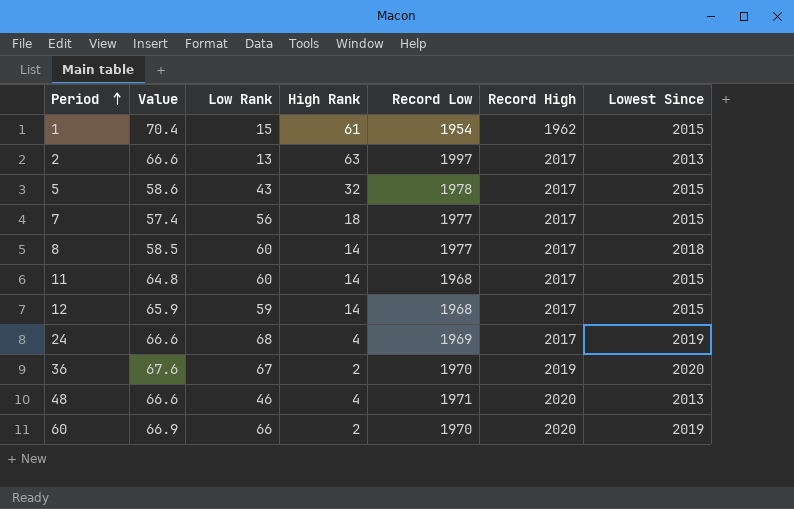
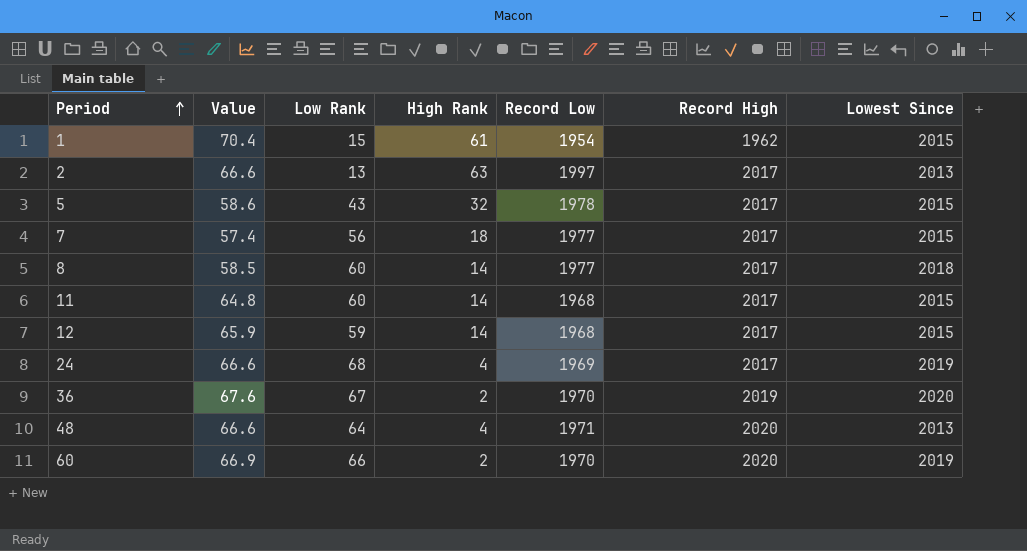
48 | Low Rank: 46 -> 64

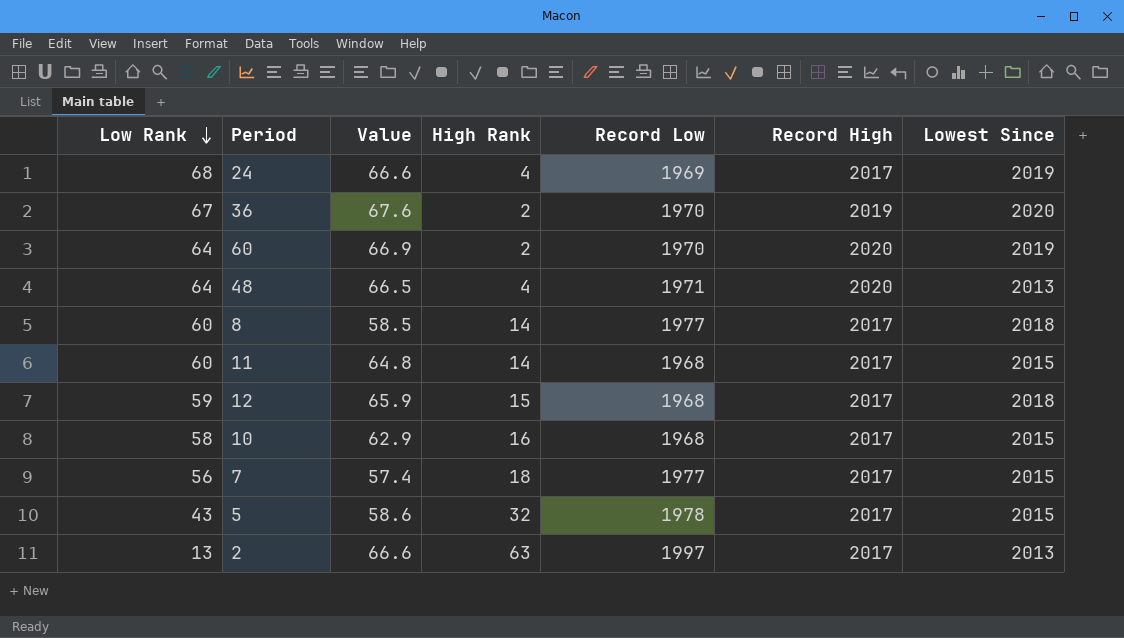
row order: Period ascending -> Low Rank descending
column Low Rank | position: 3 -> 1
row 1: 70.4 | 15 | 61 | 1954 | 1962 | 2015 -> none
60 | Low Rank: 66 -> 64
48 | Value: 66.6 -> 66.5
12 | High Rank: 14 -> 15
12 | Lowest Since: 2015 -> 2018
row 10: none -> 58 | 62.9 | 16 | 1968 | 2017 | 2015

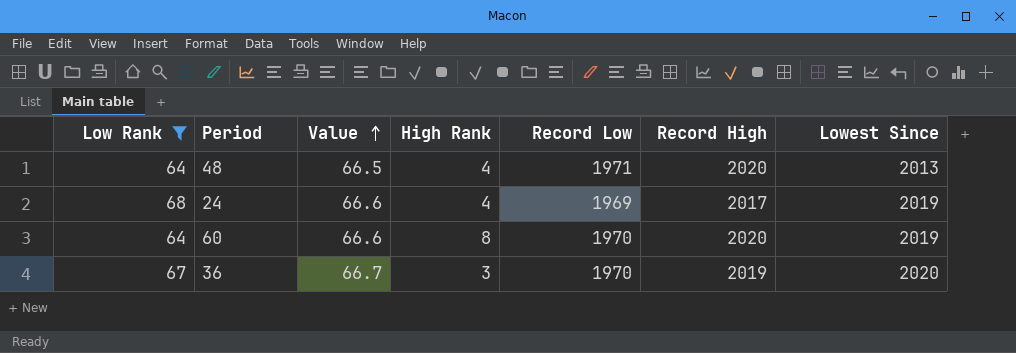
filter: none -> Low Rank >= 64
row order: Low Rank descending -> Value ascending
60 | Value: 66.9 -> 66.6
60 | High Rank: 2 -> 8
36 | Value: 67.6 -> 66.7
36 | High Rank: 2 -> 3

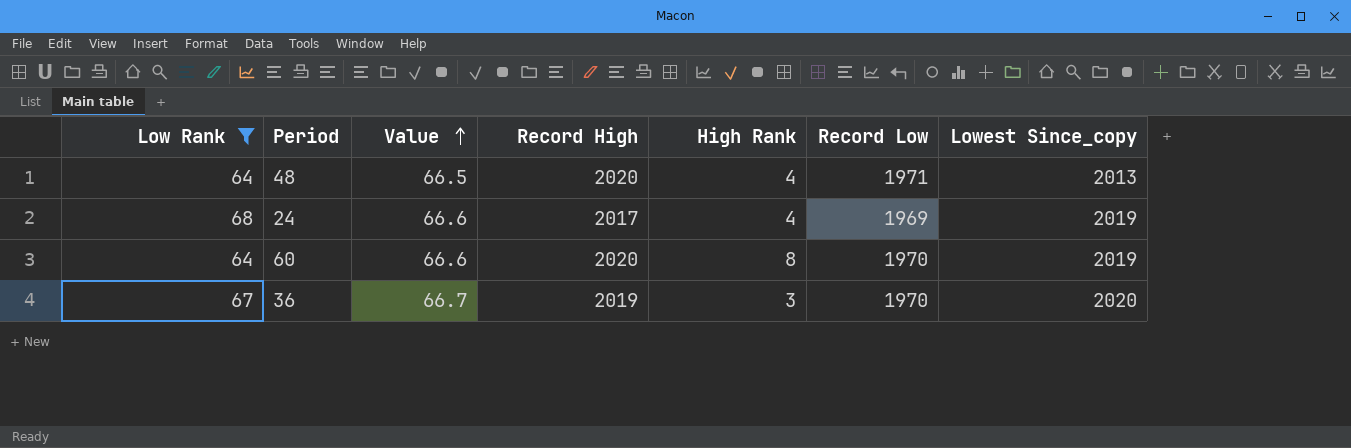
column Record High | position: 6 -> 4
column name: Lowest Since -> Lowest Since_copy

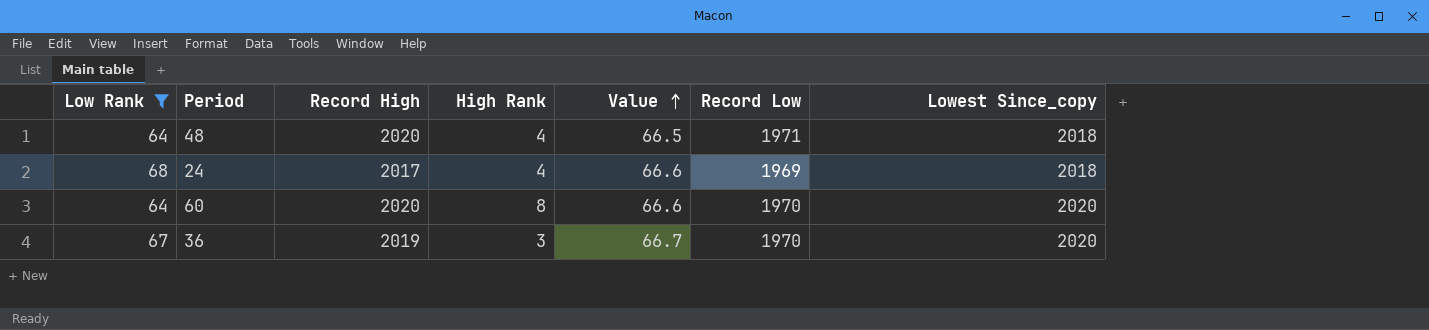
column Value | position: 3 -> 5
48 | Lowest Since_copy: 2013 -> 2018
24 | Lowest Since_copy: 2019 -> 2018
60 | Lowest Since_copy: 2019 -> 2020

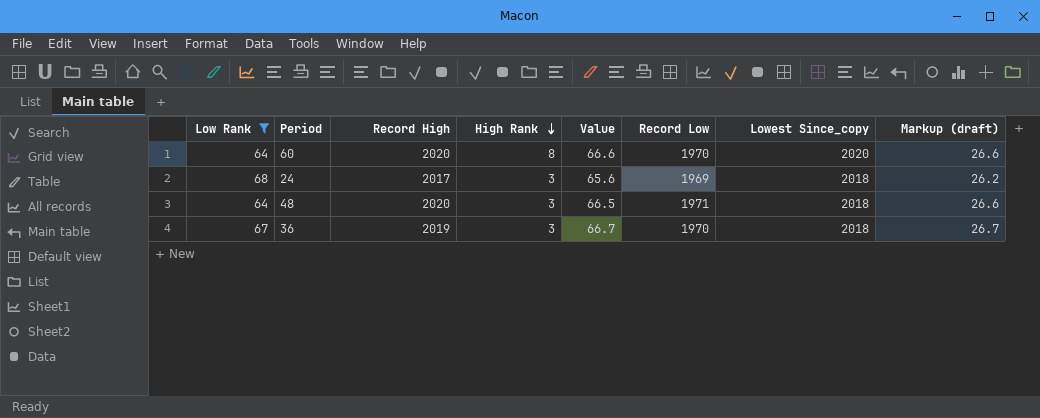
row order: Value ascending -> High Rank descending
column Markup (draft) | formula: none -> [Value] * 0.4
24 | High Rank: 4 -> 3
24 | Value: 66.6 -> 65.6
48 | High Rank: 4 -> 3
36 | Lowest Since_copy: 2020 -> 2018

